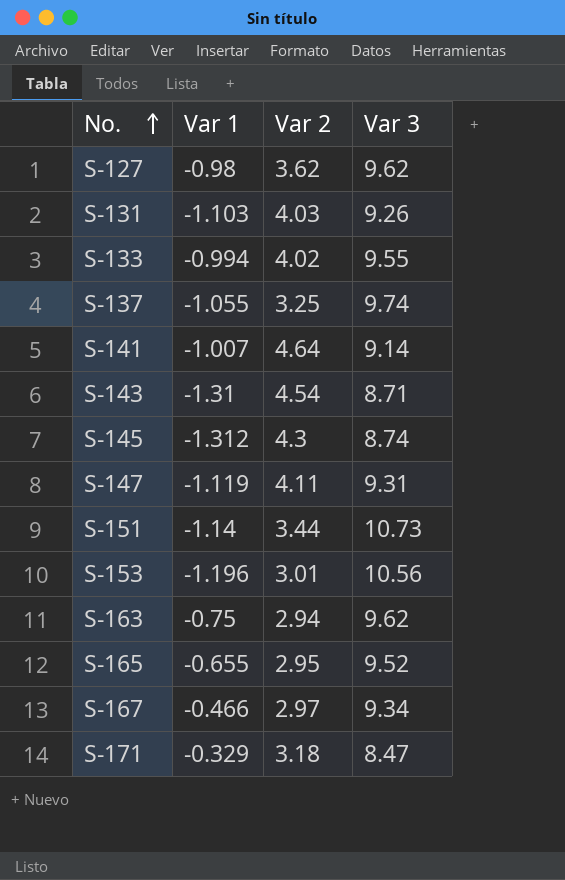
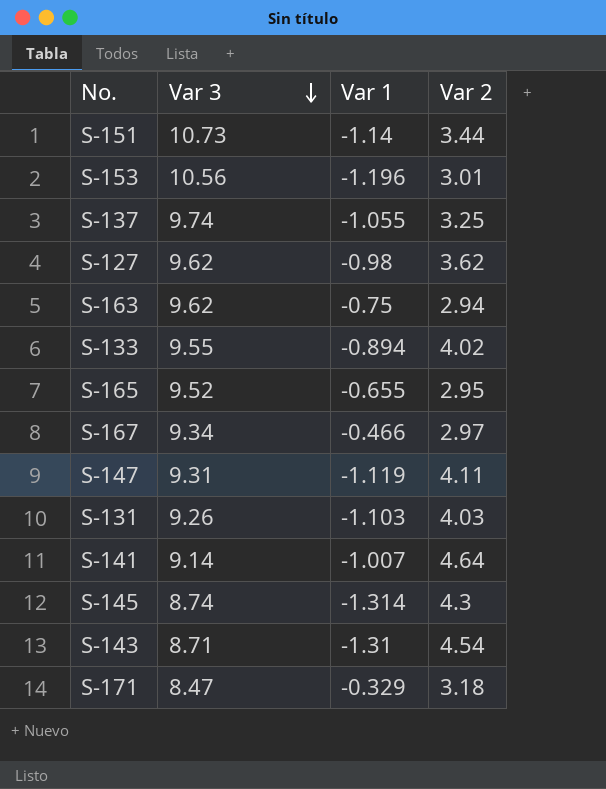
row order: No. ascending -> Var 3 descending
column Var 3 | position: 4 -> 2
S-133 | Var 1: -0.994 -> -0.894
S-145 | Var 1: -1.312 -> -1.314

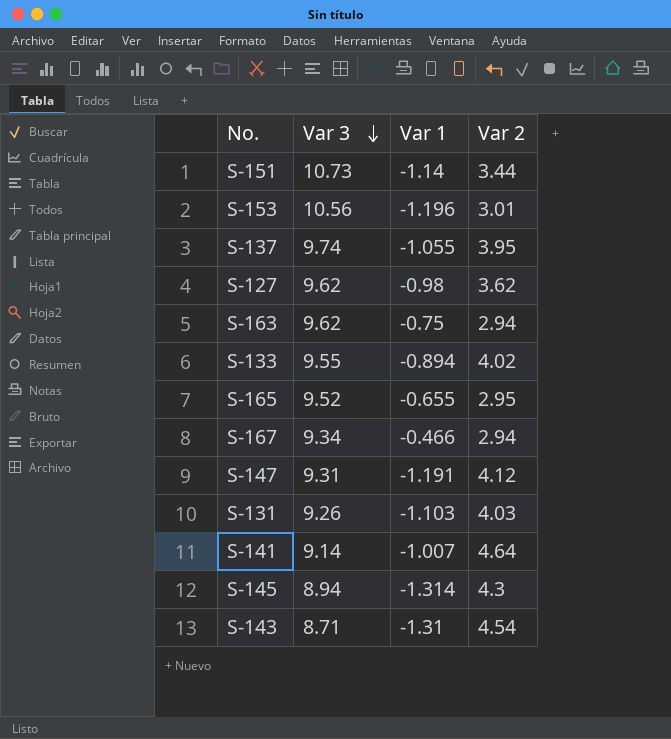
row S-171: 8.47 | -0.329 | 3.18 -> none
S-137 | Var 2: 3.25 -> 3.95
S-167 | Var 2: 2.97 -> 2.94
S-147 | Var 1: -1.119 -> -1.191
S-147 | Var 2: 4.11 -> 4.12
S-145 | Var 3: 8.74 -> 8.94

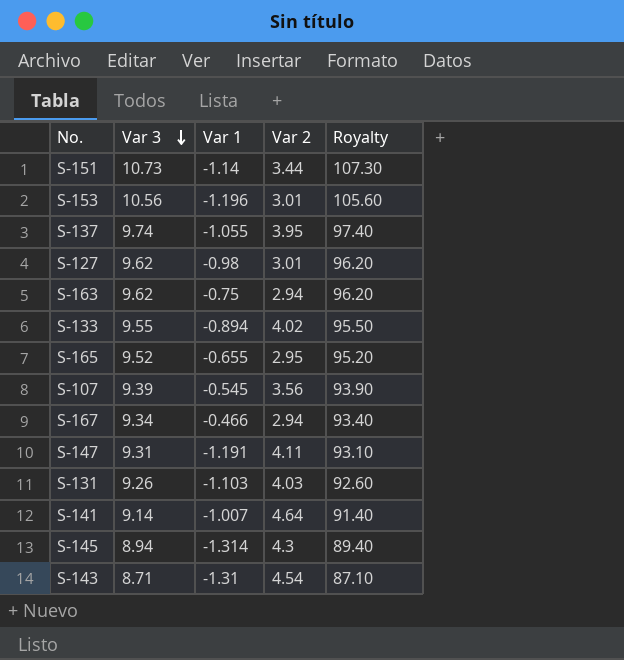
column Royalty | formula: none -> [Var 3] * 10
S-127 | Var 2: 3.62 -> 3.01
row S-107: none -> 9.39 | -0.545 | 3.56 | 93.90
S-147 | Var 2: 4.12 -> 4.11

